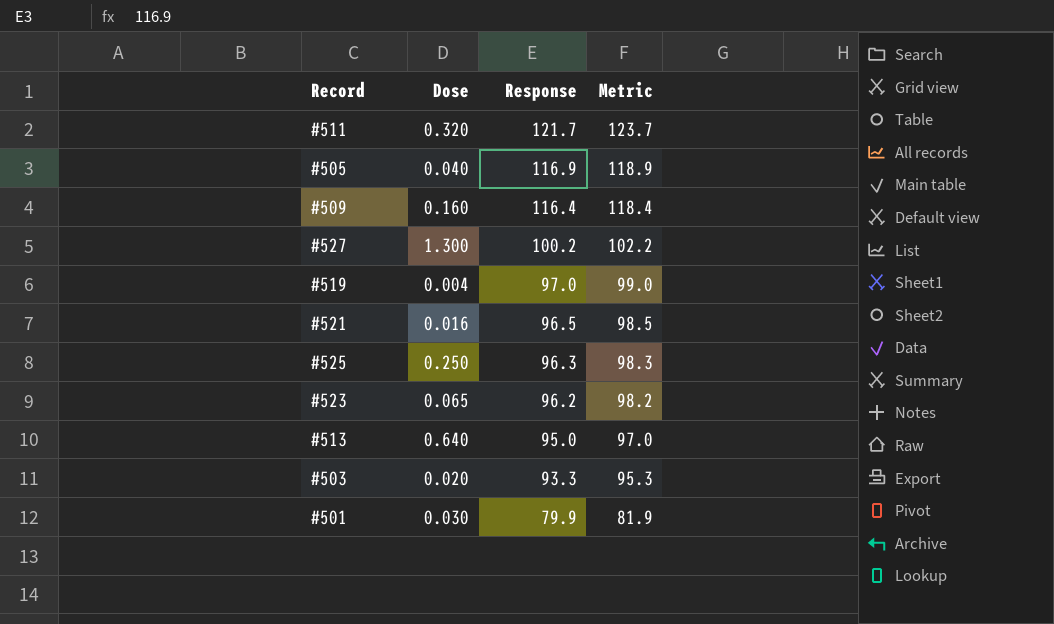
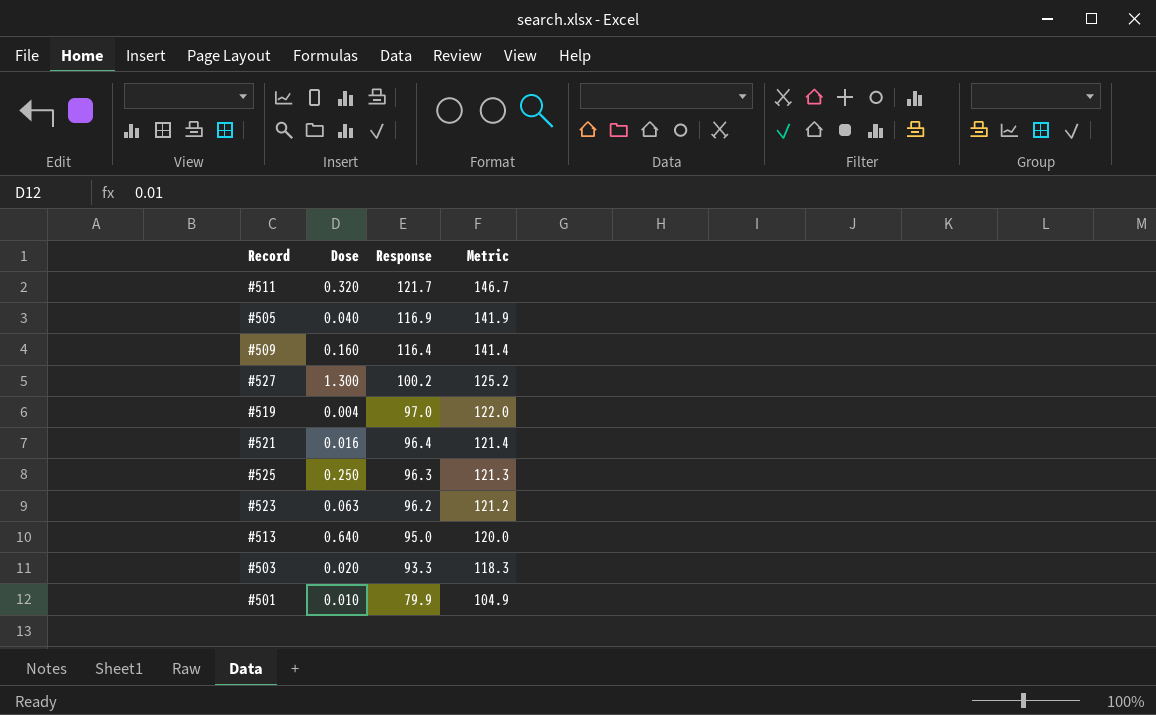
column Metric | formula: [Response] + 2 -> [Response] + 25
#521 | Response: 96.5 -> 96.4
#523 | Dose: 0.065 -> 0.063
#501 | Dose: 0.030 -> 0.010

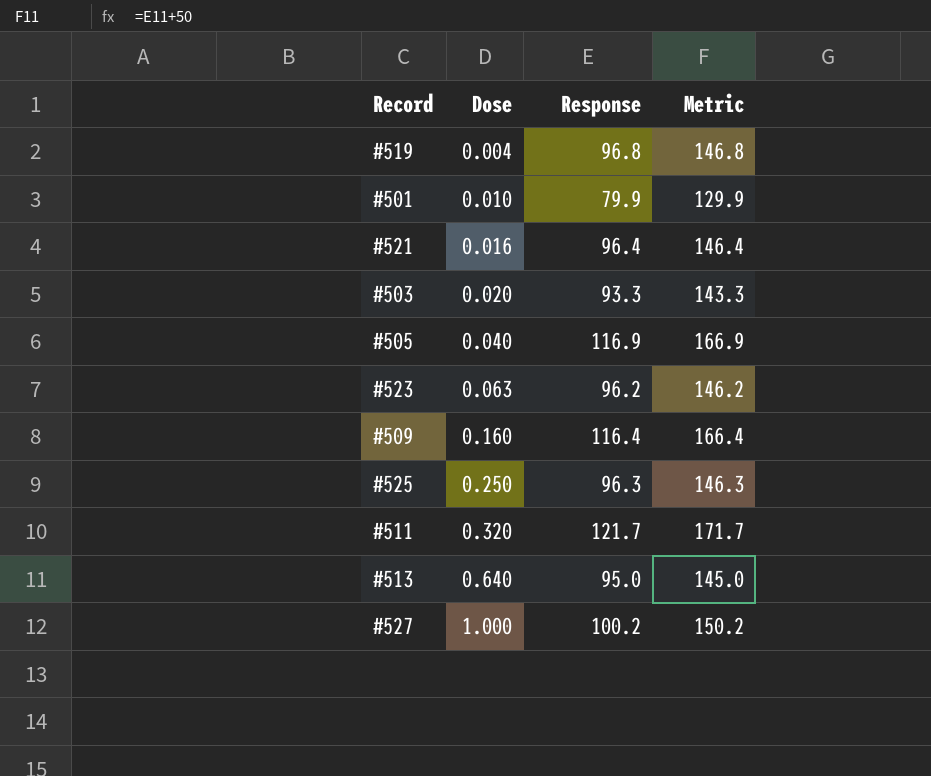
row order: Response descending -> Dose ascending
column Metric | formula: [Response] + 25 -> [Response] + 50
#519 | Response: 97.0 -> 96.8
#527 | Dose: 1.300 -> 1.000

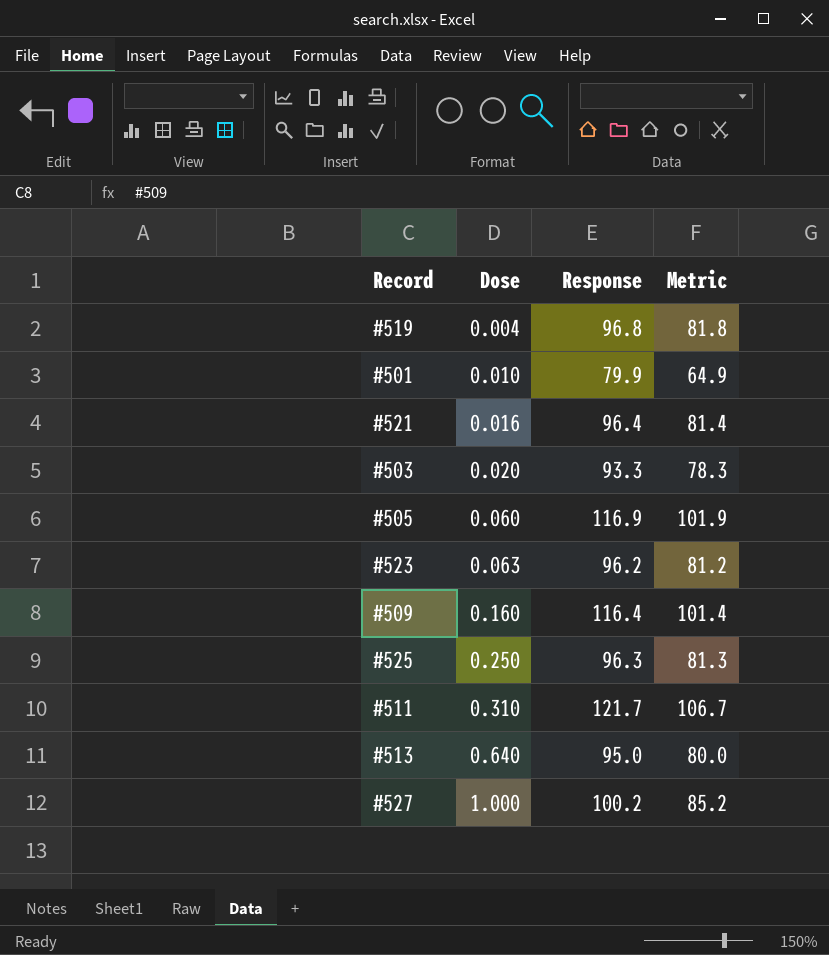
column Metric | formula: [Response] + 50 -> [Response] - 15
#505 | Dose: 0.040 -> 0.060
#511 | Dose: 0.320 -> 0.310

